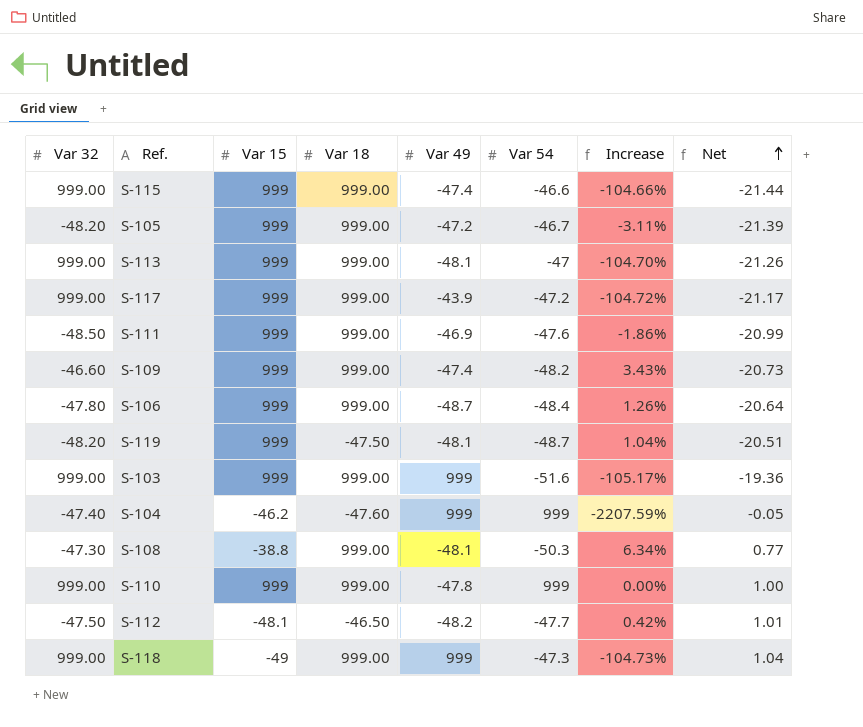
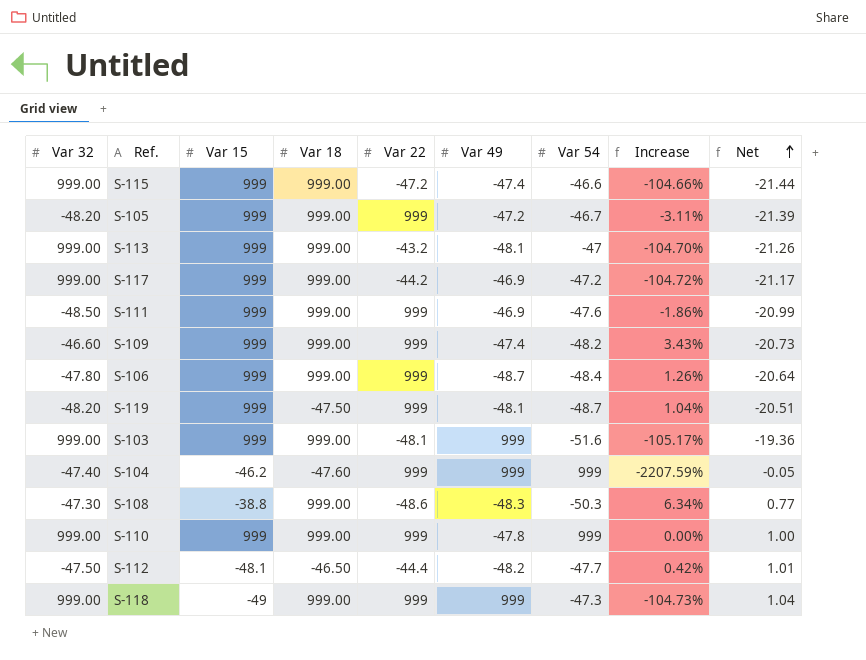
column Var 22 | position: none -> 5
S-117 | Var 49: -43.9 -> -46.9
S-108 | Var 49: -48.1 -> -48.3

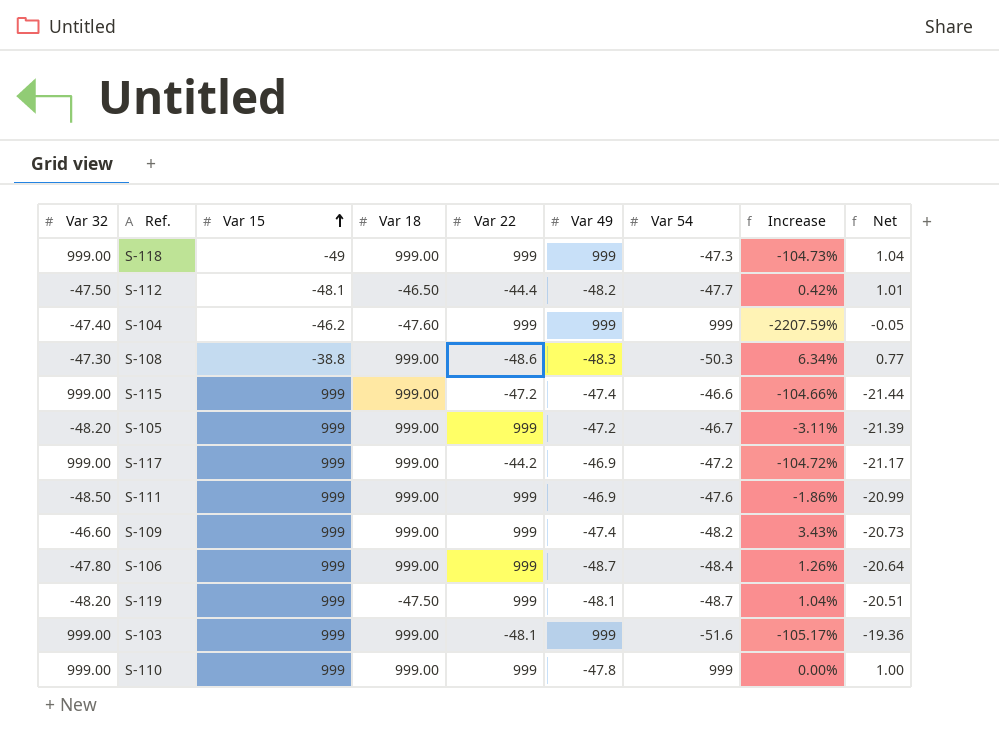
row order: Net ascending -> Var 15 ascending
row S-113: 999.00 | 999 | 999.00 | -43.2 | -48.1 | -47 | -104.70% | -21.26 -> none

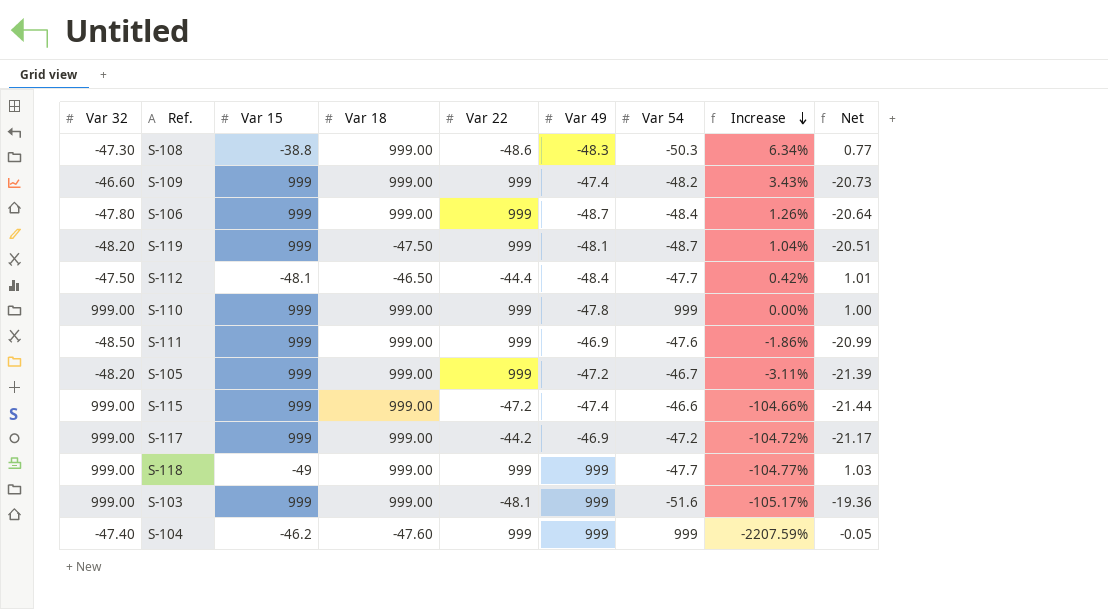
row order: Var 15 ascending -> Increase descending
S-112 | Var 49: -48.2 -> -48.4
S-118 | Var 54: -47.3 -> -47.7
S-118 | Increase: -104.73% -> -104.77%
S-118 | Net: 1.04 -> 1.03

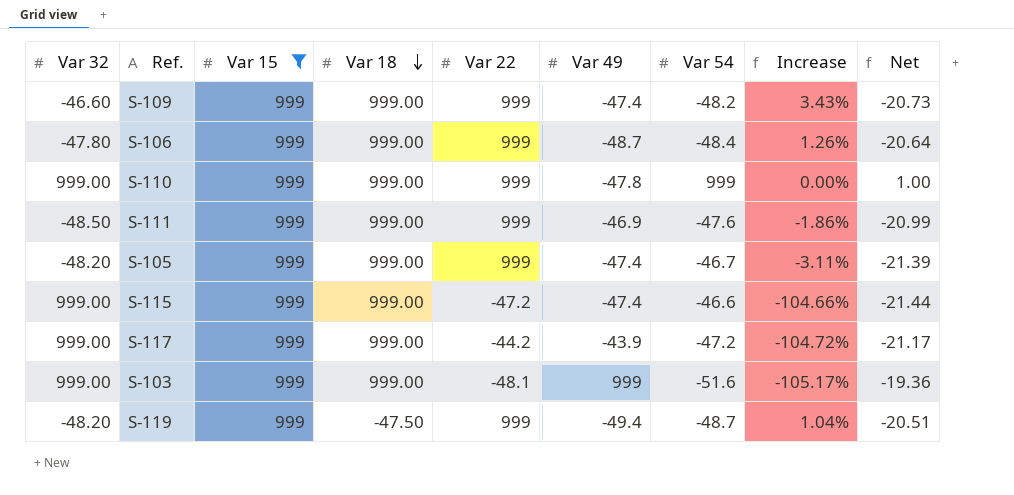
filter: none -> Var 15 = 999
row order: Increase descending -> Var 18 descending
S-105 | Var 49: -47.2 -> -47.4
S-117 | Var 49: -46.9 -> -43.9
S-119 | Var 49: -48.1 -> -49.4

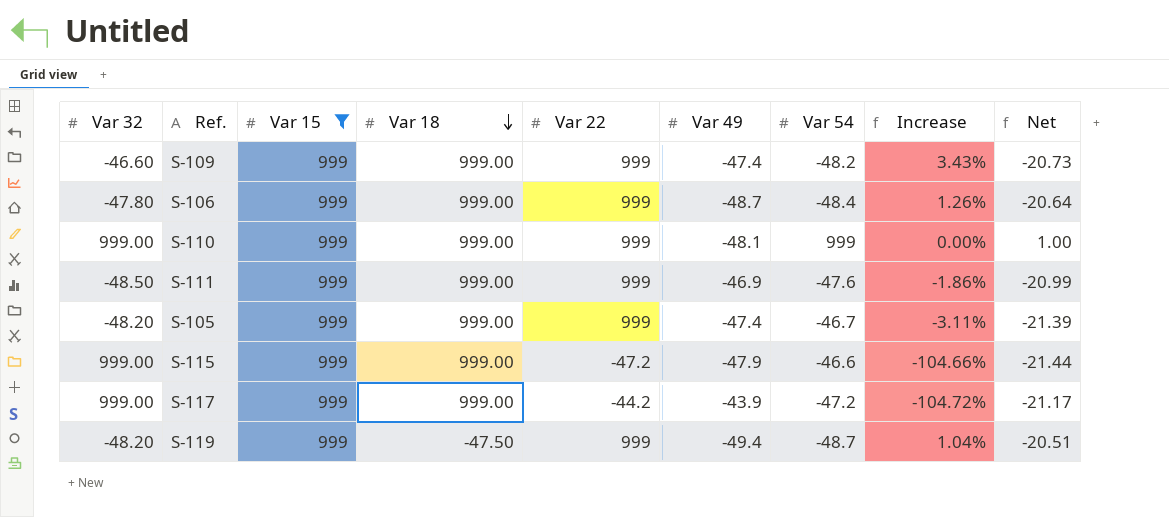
row S-103: 999.00 | 999 | 999.00 | -48.1 | 999 | -51.6 | -105.17% | -19.36 -> none
S-110 | Var 49: -47.8 -> -48.1
S-115 | Var 49: -47.4 -> -47.9

